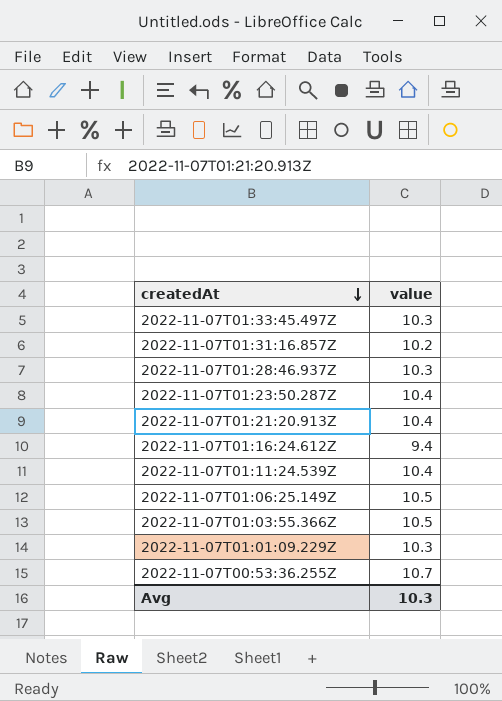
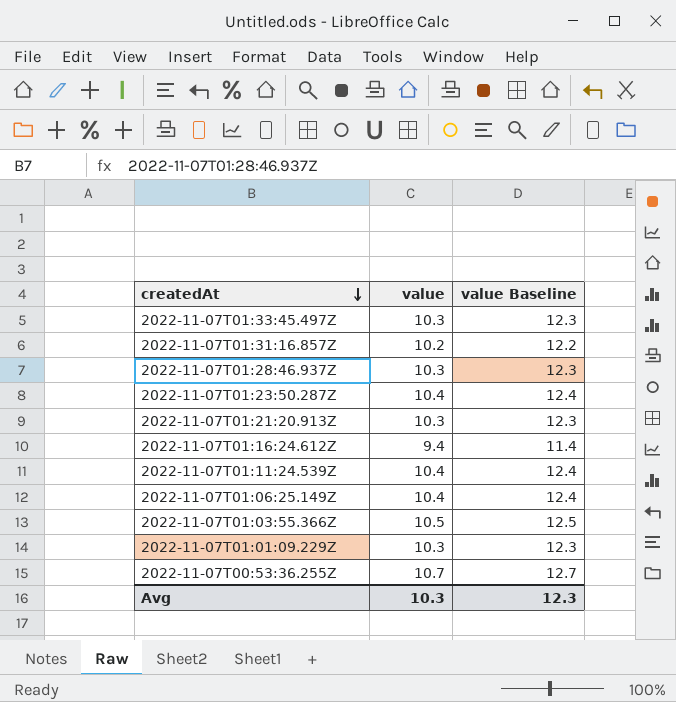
column value Baseline | formula: none -> [value] + 2
2022-11-07T01:21:20.913Z | value: 10.4 -> 10.3
2022-11-07T01:06:25.149Z | value: 10.5 -> 10.4

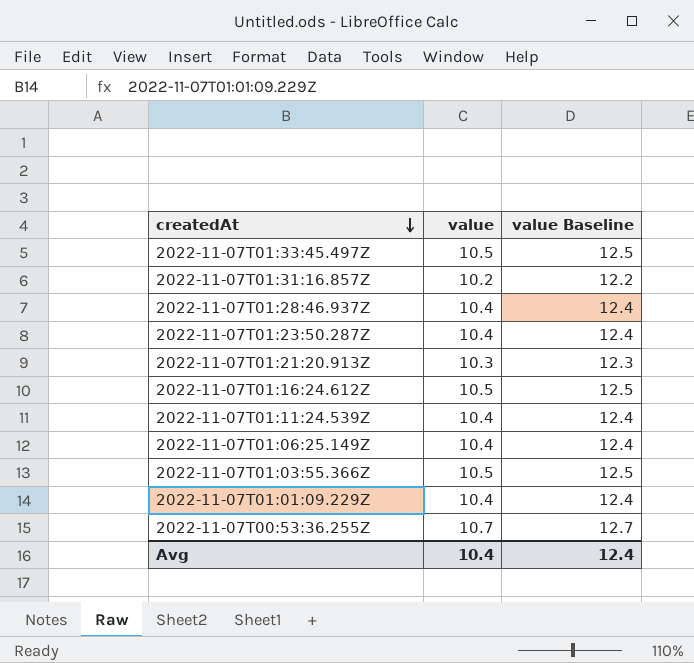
2022-11-07T01:33:45.497Z | value: 10.3 -> 10.5
2022-11-07T01:33:45.497Z | value Baseline: 12.3 -> 12.5
2022-11-07T01:28:46.937Z | value: 10.3 -> 10.4
2022-11-07T01:28:46.937Z | value Baseline: 12.3 -> 12.4
2022-11-07T01:16:24.612Z | value: 9.4 -> 10.5
2022-11-07T01:16:24.612Z | value Baseline: 11.4 -> 12.5
2022-11-07T01:01:09.229Z | value: 10.3 -> 10.4
2022-11-07T01:01:09.229Z | value Baseline: 12.3 -> 12.4
Avg | value: 10.3 -> 10.4
Avg | value Baseline: 12.3 -> 12.4

